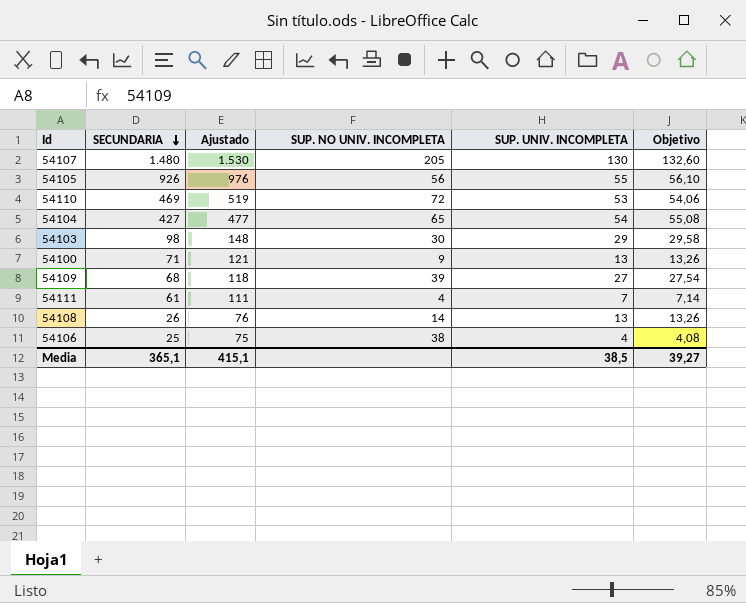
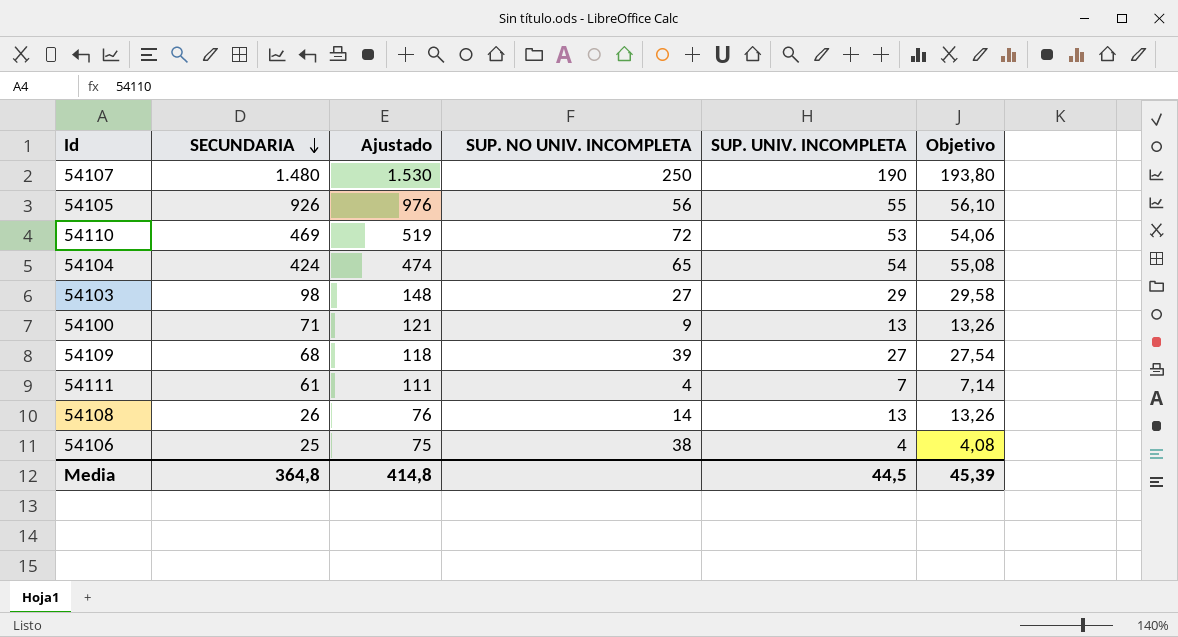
54107 | SUP. NO UNIV. INCOMPLETA: 205 -> 250
54107 | SUP. UNIV. INCOMPLETA: 130 -> 190
54107 | Objetivo: 132,60 -> 193,80
54104 | SECUNDARIA: 427 -> 424
54104 | Ajustado: 477 -> 474
54103 | SUP. NO UNIV. INCOMPLETA: 30 -> 27
Media | SECUNDARIA: 365,1 -> 364,8
Media | Ajustado: 415,1 -> 414,8
Media | SUP. UNIV. INCOMPLETA: 38,5 -> 44,5
Media | Objetivo: 39,27 -> 45,39

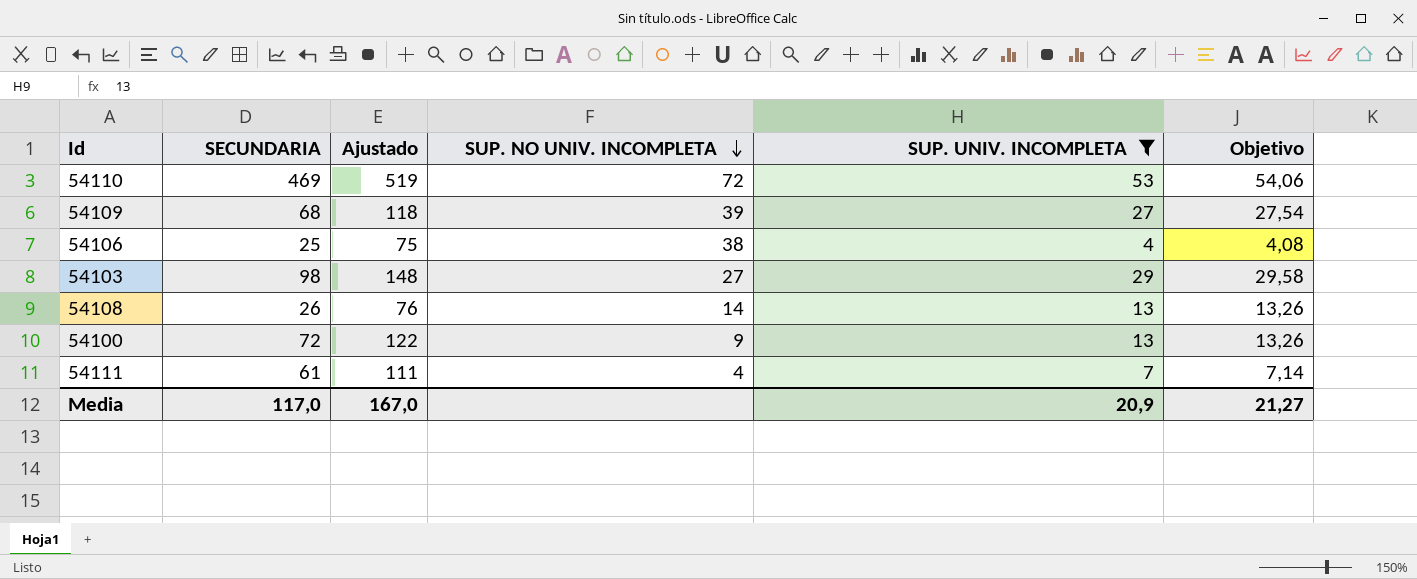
filter: none -> SUP. UNIV. INCOMPLETA <= 53
row order: SECUNDARIA descending -> SUP. NO UNIV. INCOMPLETA descending
54100 | SECUNDARIA: 71 -> 72
54100 | Ajustado: 121 -> 122
Media | SECUNDARIA: 364,8 -> 117,0
Media | Ajustado: 414,8 -> 167,0
Media | SUP. UNIV. INCOMPLETA: 44,5 -> 20,9
Media | Objetivo: 45,39 -> 21,27

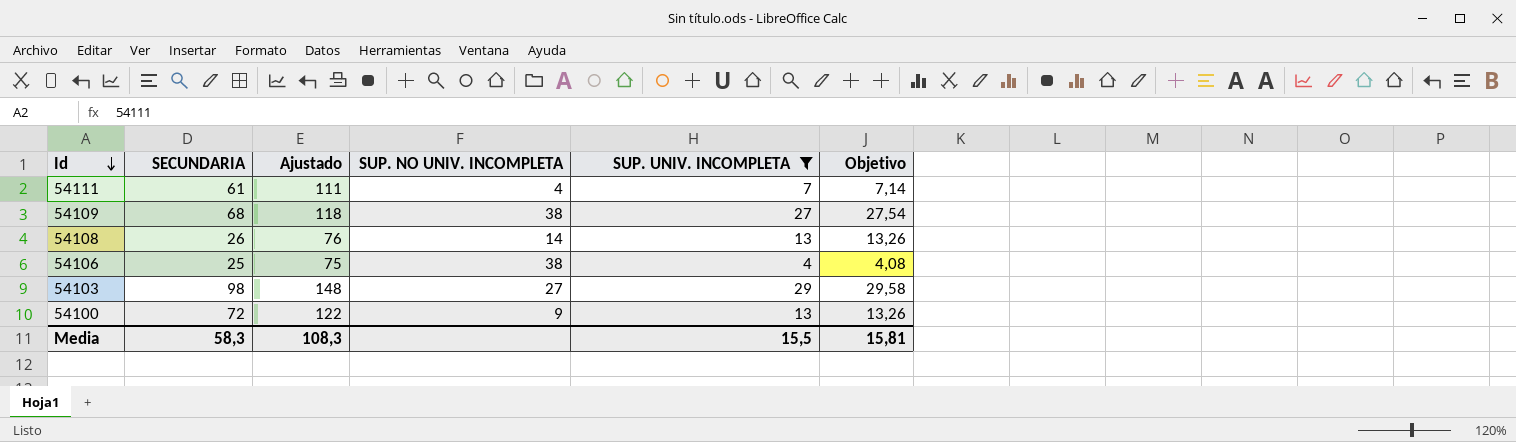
row order: SUP. NO UNIV. INCOMPLETA descending -> Id descending
row 54110: 469 | 519 | 72 | 53 | 54,06 -> none
54109 | SUP. NO UNIV. INCOMPLETA: 39 -> 38
Media | SECUNDARIA: 117,0 -> 58,3
Media | Ajustado: 167,0 -> 108,3
Media | SUP. UNIV. INCOMPLETA: 20,9 -> 15,5
Media | Objetivo: 21,27 -> 15,81

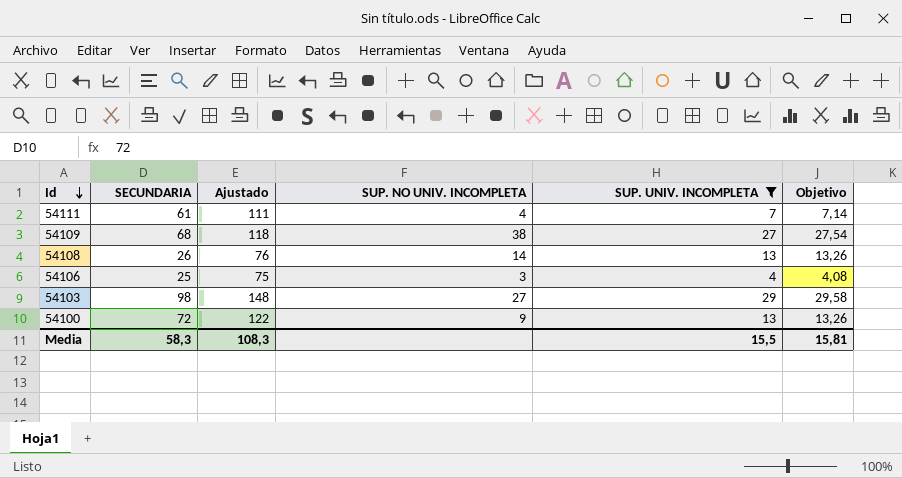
54106 | SUP. NO UNIV. INCOMPLETA: 38 -> 3

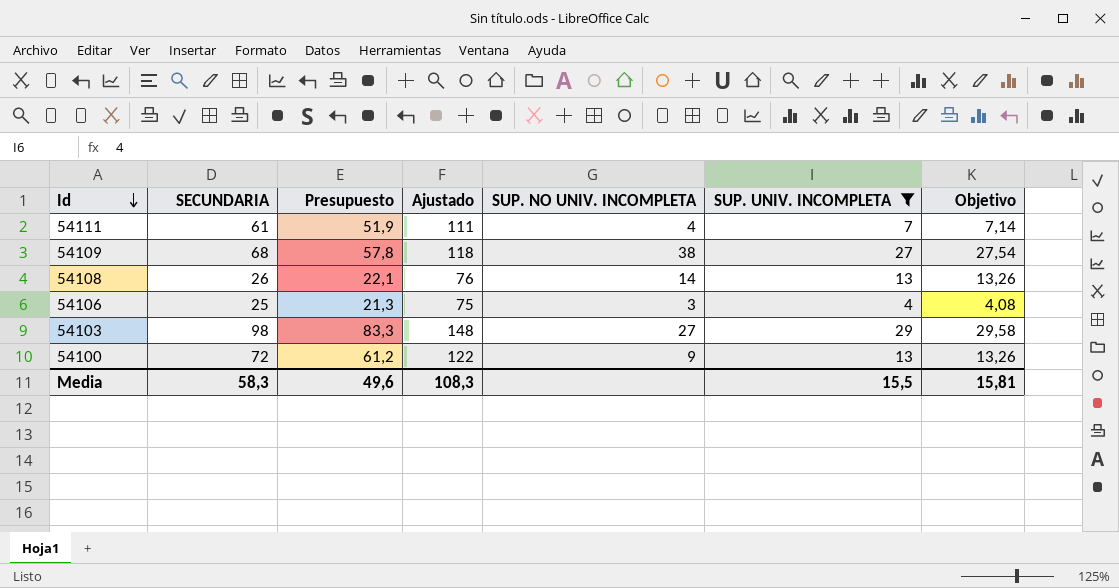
column Presupuesto | formula: none -> [SECUNDARIA] * 0,85

